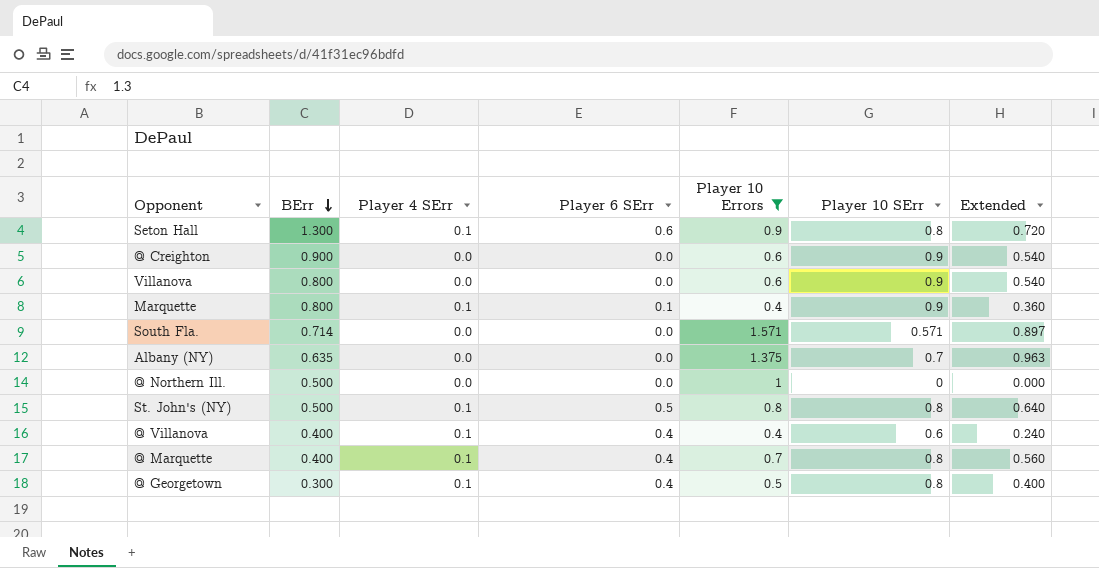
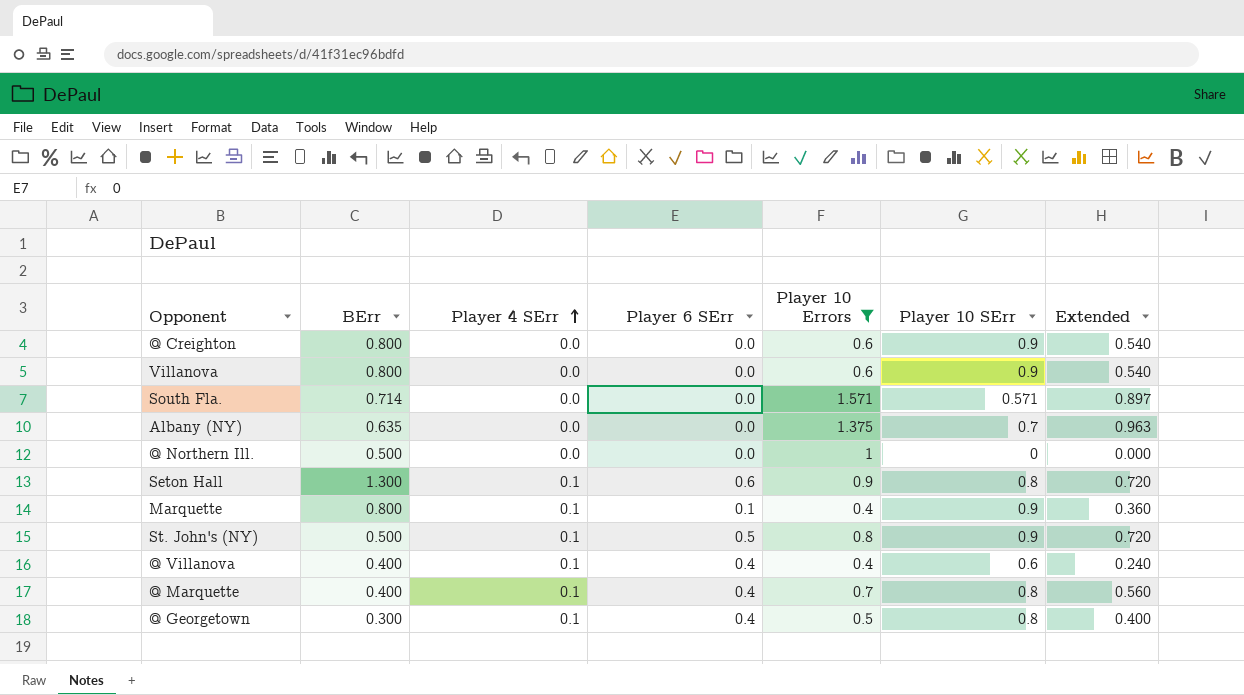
row order: BErr descending -> Player 4 SErr ascending
@ Creighton | BErr: 0.900 -> 0.800
St. John's (NY) | Player 10 SErr: 0.8 -> 0.9
St. John's (NY) | Extended: 0.640 -> 0.720

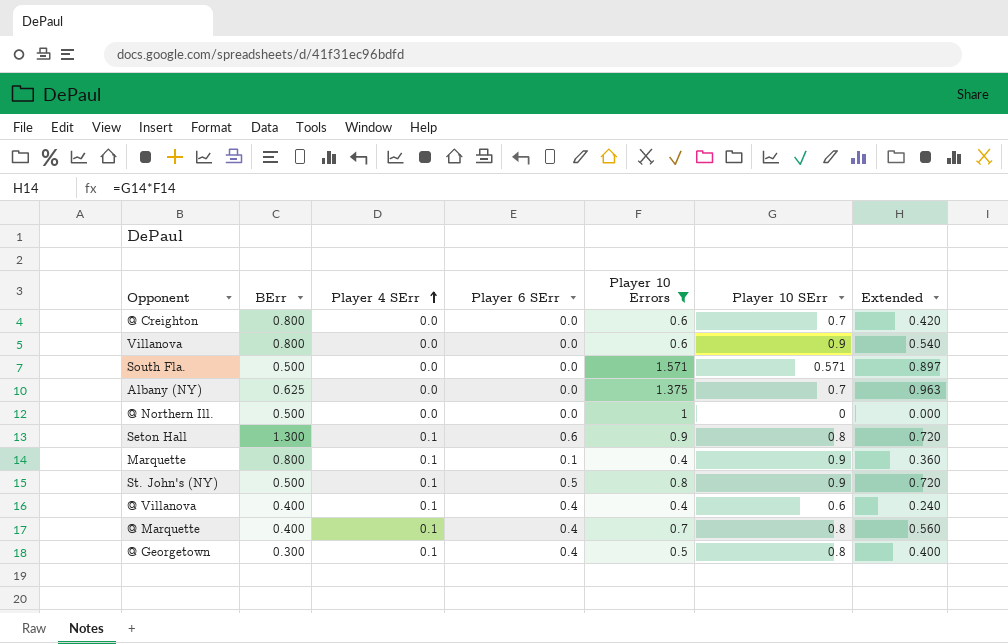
@ Creighton | Player 10 SErr: 0.9 -> 0.7
@ Creighton | Extended: 0.540 -> 0.420
South Fla. | BErr: 0.714 -> 0.500
Albany (NY) | BErr: 0.635 -> 0.625

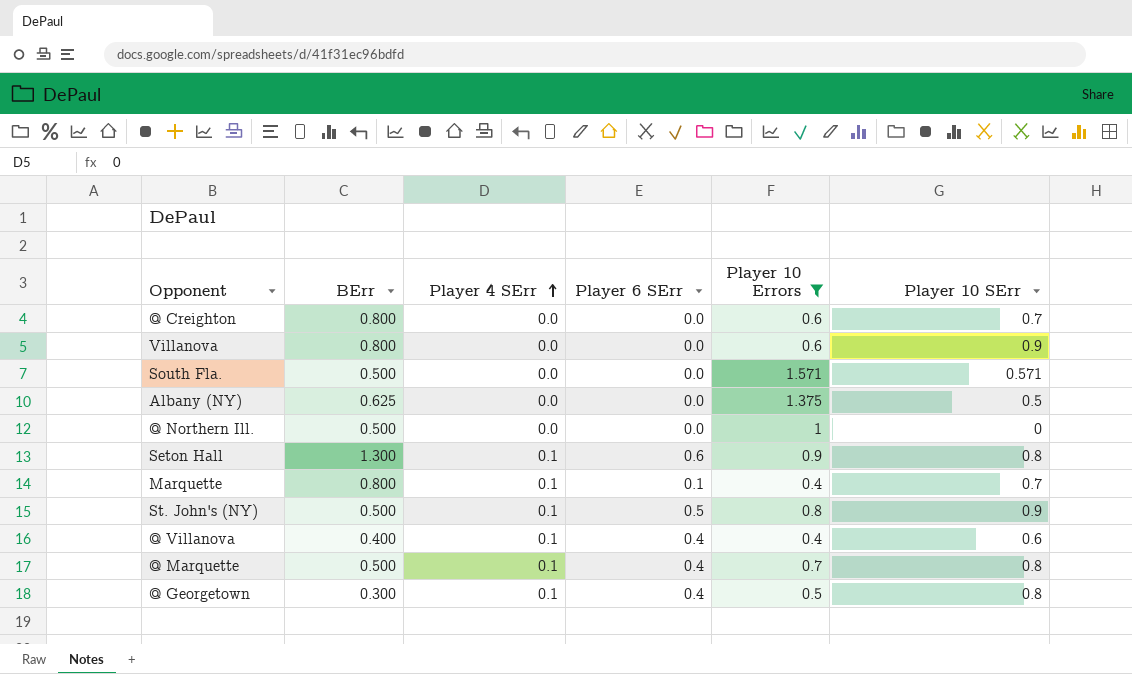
column Extended | formula: [Player 10 Errors] * [Player 10 SErr] -> none
Albany (NY) | Player 10 SErr: 0.7 -> 0.5
Marquette | Player 10 SErr: 0.9 -> 0.7
@ Marquette | BErr: 0.400 -> 0.500

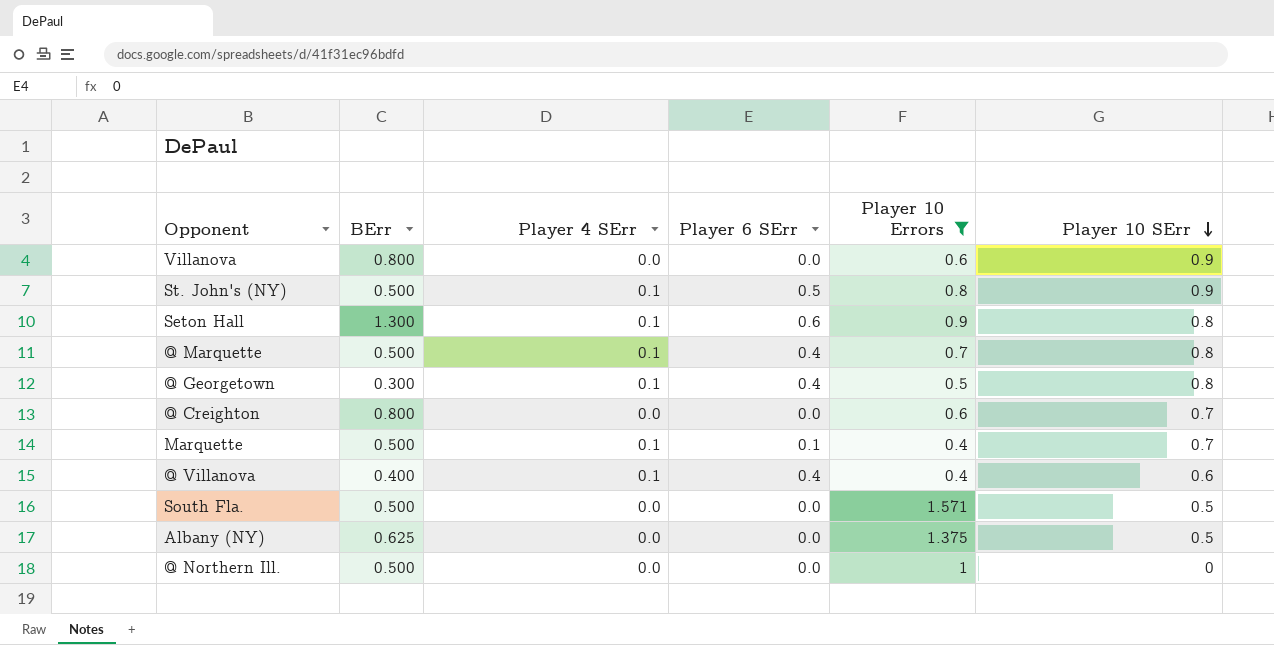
row order: Player 4 SErr ascending -> Player 10 SErr descending
Marquette | BErr: 0.800 -> 0.500
South Fla. | Player 10 SErr: 0.571 -> 0.5

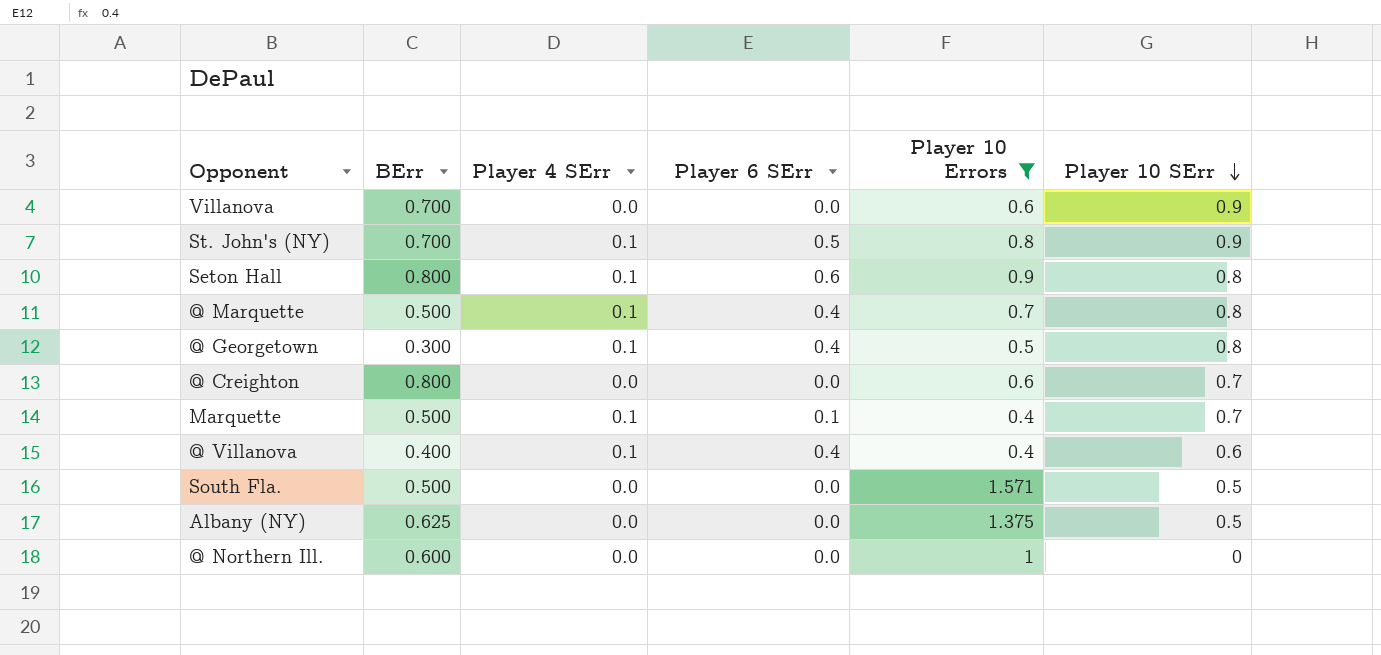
Villanova | BErr: 0.800 -> 0.700
St. John's (NY) | BErr: 0.500 -> 0.700
Seton Hall | BErr: 1.300 -> 0.800
@ Northern Ill. | BErr: 0.500 -> 0.600

